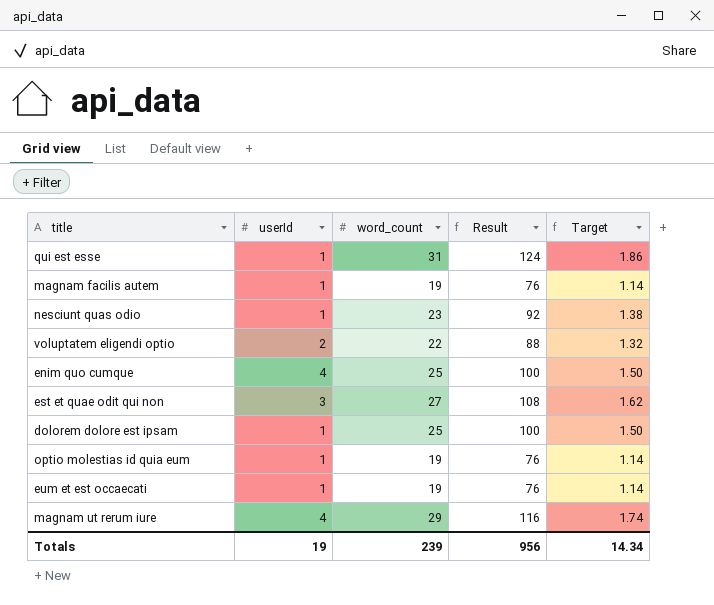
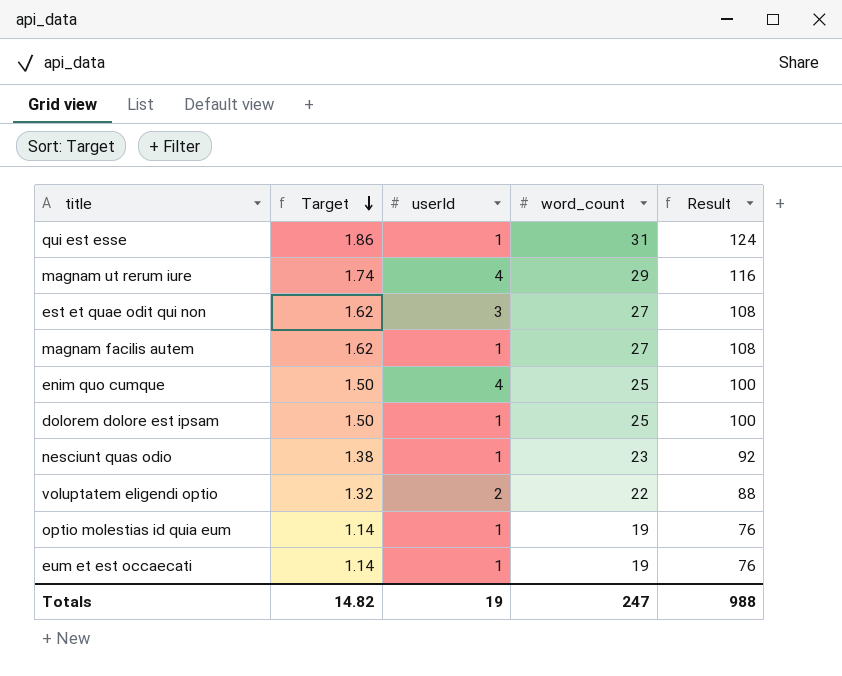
row order: none -> Target descending
column Target | position: 5 -> 2
magnam facilis autem | Target: 1.14 -> 1.62
magnam facilis autem | word_count: 19 -> 27
magnam facilis autem | Result: 76 -> 108
Totals | Target: 14.34 -> 14.82
Totals | word_count: 239 -> 247
Totals | Result: 956 -> 988

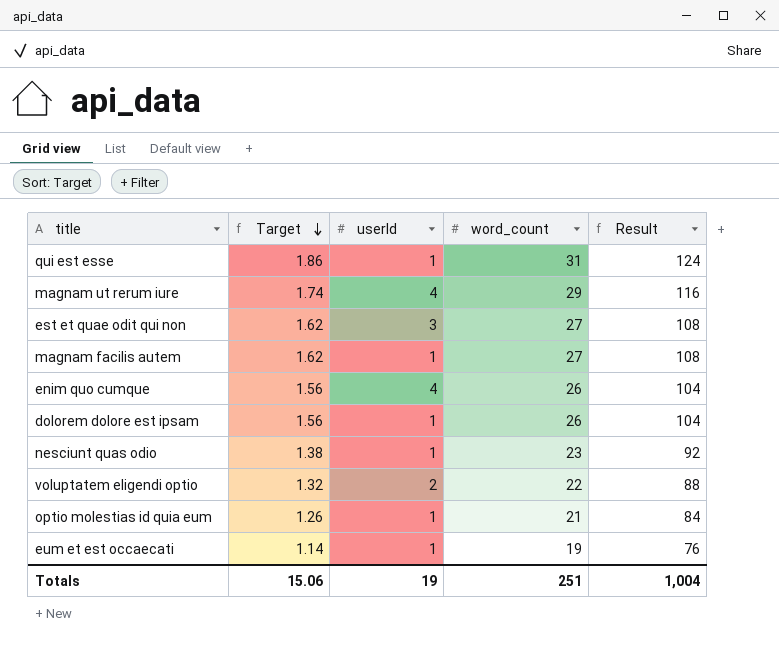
enim quo cumque | Target: 1.50 -> 1.56
enim quo cumque | word_count: 25 -> 26
enim quo cumque | Result: 100 -> 104
dolorem dolore est ipsam | Target: 1.50 -> 1.56
dolorem dolore est ipsam | word_count: 25 -> 26
dolorem dolore est ipsam | Result: 100 -> 104
optio molestias id quia eum | Target: 1.14 -> 1.26
optio molestias id quia eum | word_count: 19 -> 21
optio molestias id quia eum | Result: 76 -> 84
Totals | Target: 14.82 -> 15.06
Totals | word_count: 247 -> 251
Totals | Result: 988 -> 1,004

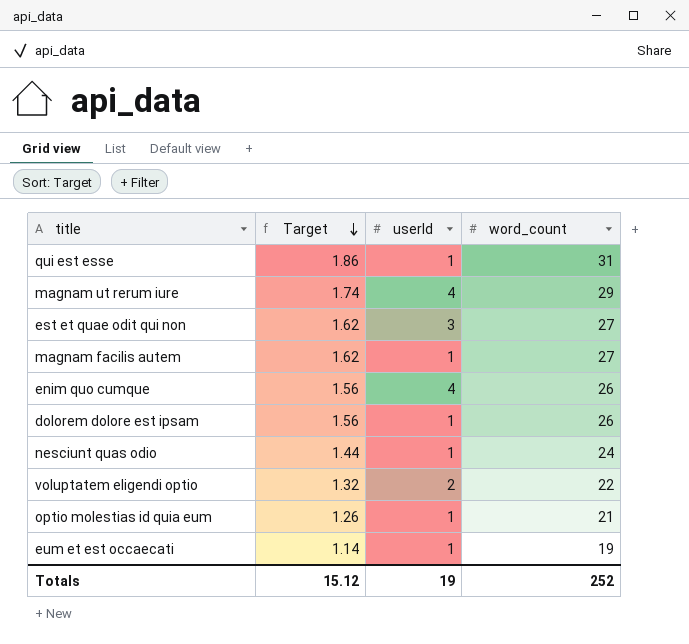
column Result | formula: [word_count] * 4 -> none
nesciunt quas odio | Target: 1.38 -> 1.44
nesciunt quas odio | word_count: 23 -> 24
Totals | Target: 15.06 -> 15.12
Totals | word_count: 251 -> 252

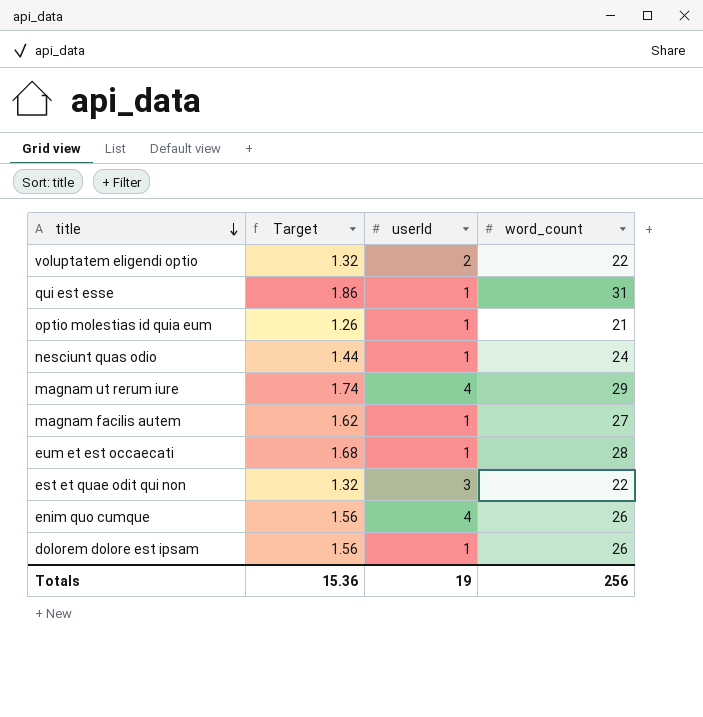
row order: Target descending -> title descending
eum et est occaecati | Target: 1.14 -> 1.68
eum et est occaecati | word_count: 19 -> 28
est et quae odit qui non | Target: 1.62 -> 1.32
est et quae odit qui non | word_count: 27 -> 22
Totals | Target: 15.12 -> 15.36
Totals | word_count: 252 -> 256

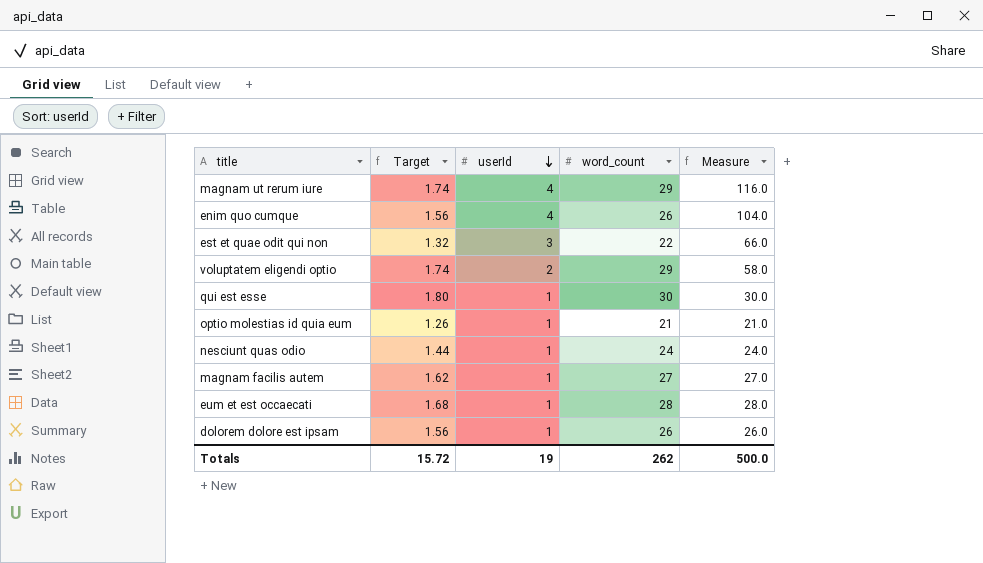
row order: title descending -> userId descending
column Measure | formula: none -> [userId] * [word_count]
voluptatem eligendi optio | Target: 1.32 -> 1.74
voluptatem eligendi optio | word_count: 22 -> 29
qui est esse | Target: 1.86 -> 1.80
qui est esse | word_count: 31 -> 30
Totals | Target: 15.36 -> 15.72
Totals | word_count: 256 -> 262

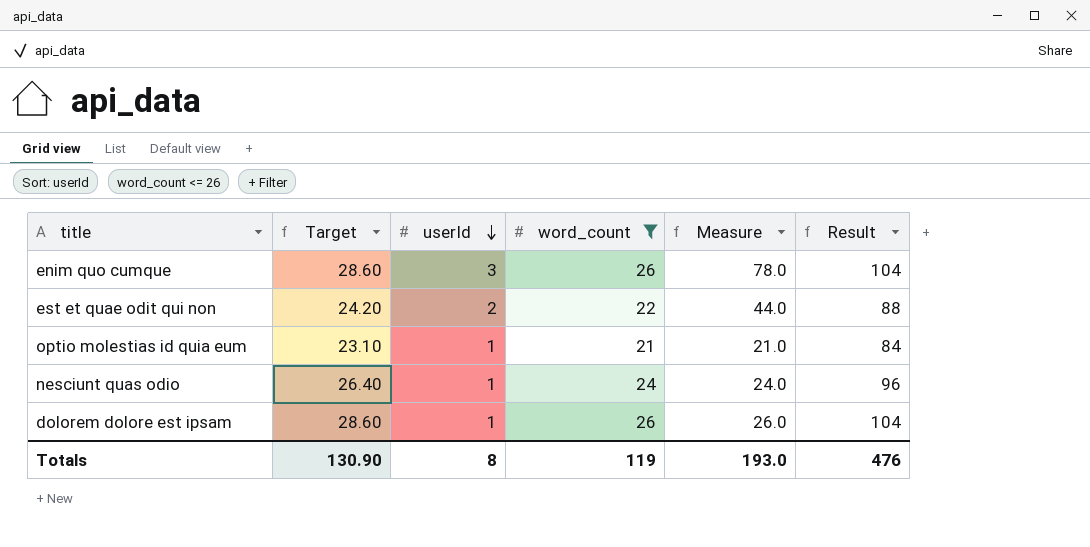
filter: none -> word_count <= 26
column Target | formula: [word_count] * 0.06 -> [word_count] * 1.1
column Result | formula: none -> [word_count] * 4
enim quo cumque | userId: 4 -> 3
enim quo cumque | Measure: 104.0 -> 78.0
est et quae odit qui non | userId: 3 -> 2
est et quae odit qui non | Measure: 66.0 -> 44.0
Totals | Target: 15.72 -> 130.90
Totals | userId: 19 -> 8
Totals | word_count: 262 -> 119
Totals | Measure: 500.0 -> 193.0

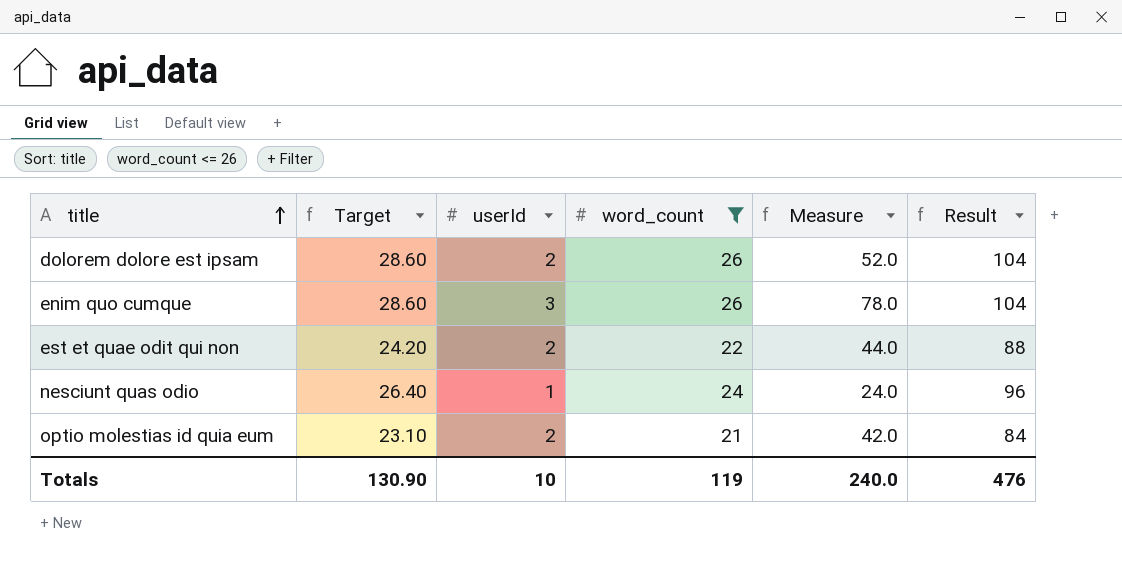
row order: userId descending -> title ascending
dolorem dolore est ipsam | userId: 1 -> 2
dolorem dolore est ipsam | Measure: 26.0 -> 52.0
optio molestias id quia eum | userId: 1 -> 2
optio molestias id quia eum | Measure: 21.0 -> 42.0
Totals | userId: 8 -> 10
Totals | Measure: 193.0 -> 240.0

